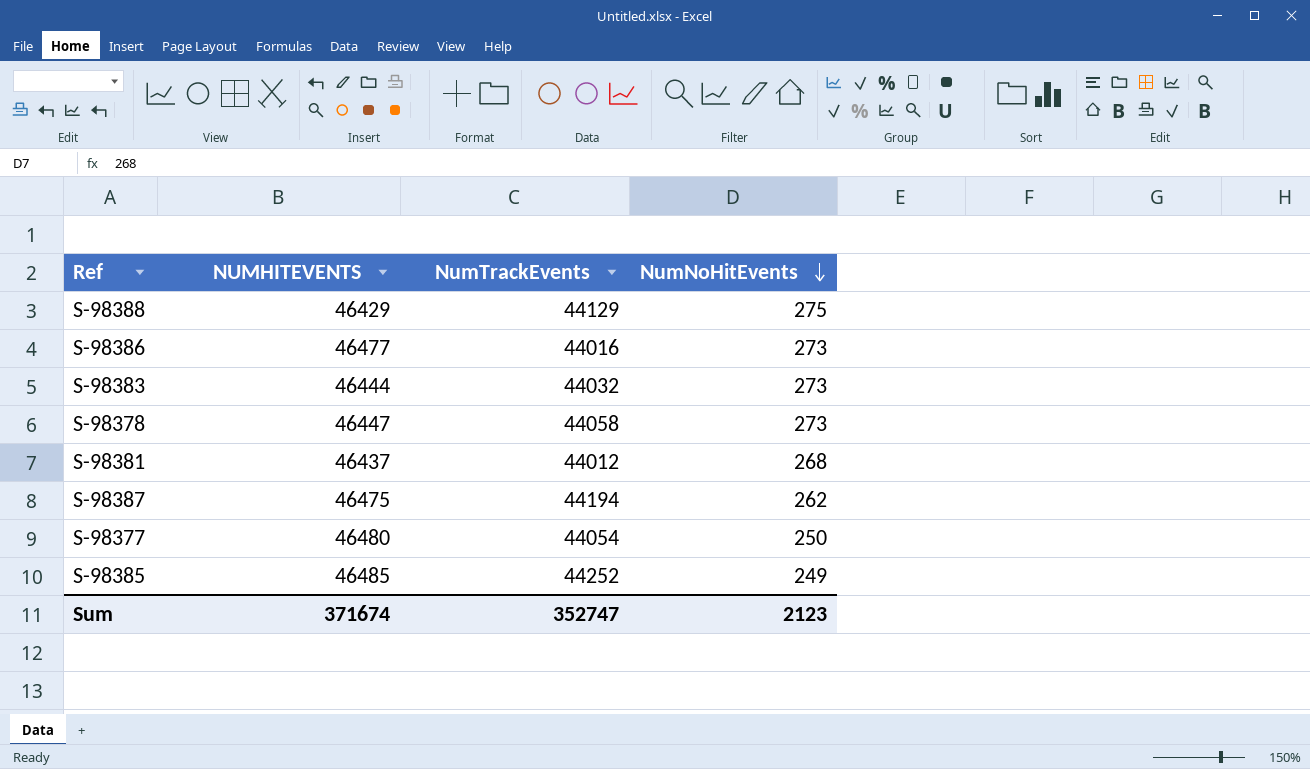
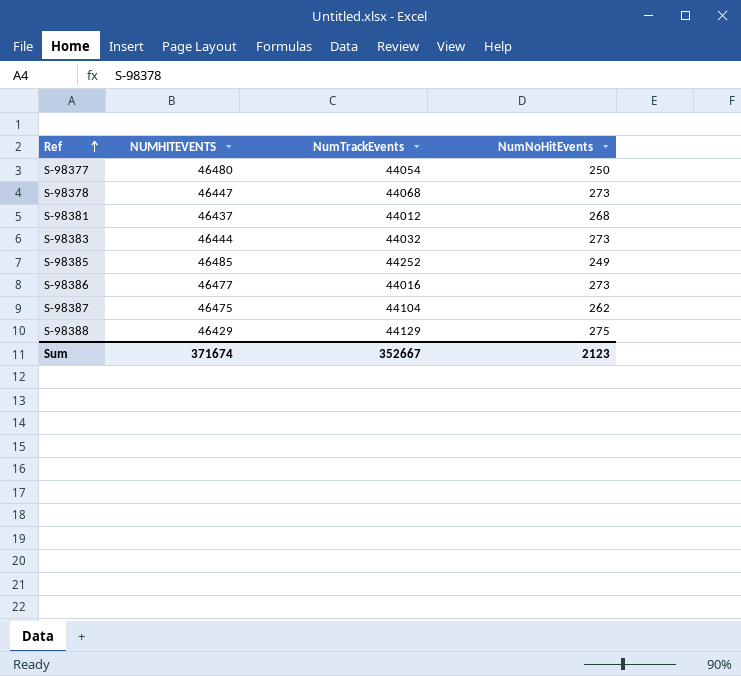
row order: NumNoHitEvents descending -> Ref ascending
S-98378 | NumTrackEvents: 44058 -> 44068
S-98387 | NumTrackEvents: 44194 -> 44104
Sum | NumTrackEvents: 352747 -> 352667

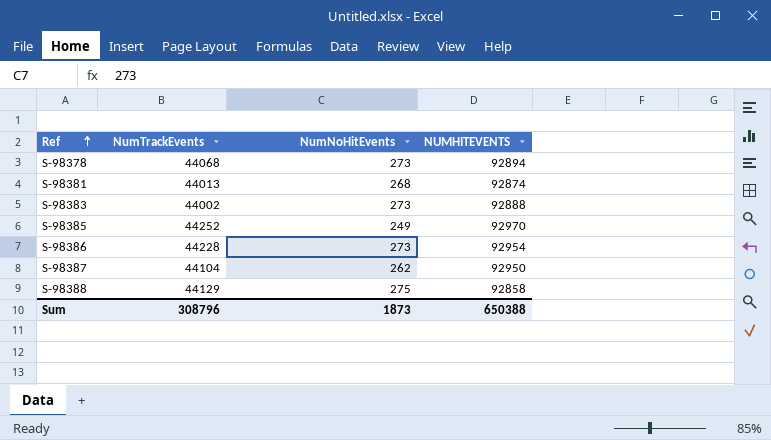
column NUMHITEVENTS | position: 2 -> 4
row S-98377: 46480 | 44054 | 250 -> none
S-98378 | NUMHITEVENTS: 46447 -> 92894
S-98381 | NumTrackEvents: 44012 -> 44013
S-98381 | NUMHITEVENTS: 46437 -> 92874
S-98383 | NumTrackEvents: 44032 -> 44002
S-98383 | NUMHITEVENTS: 46444 -> 92888
S-98385 | NUMHITEVENTS: 46485 -> 92970
S-98386 | NumTrackEvents: 44016 -> 44228
S-98386 | NUMHITEVENTS: 46477 -> 92954
S-98387 | NUMHITEVENTS: 46475 -> 92950
S-98388 | NUMHITEVENTS: 46429 -> 92858
Sum | NumTrackEvents: 352667 -> 308796
Sum | NumNoHitEvents: 2123 -> 1873
Sum | NUMHITEVENTS: 371674 -> 650388

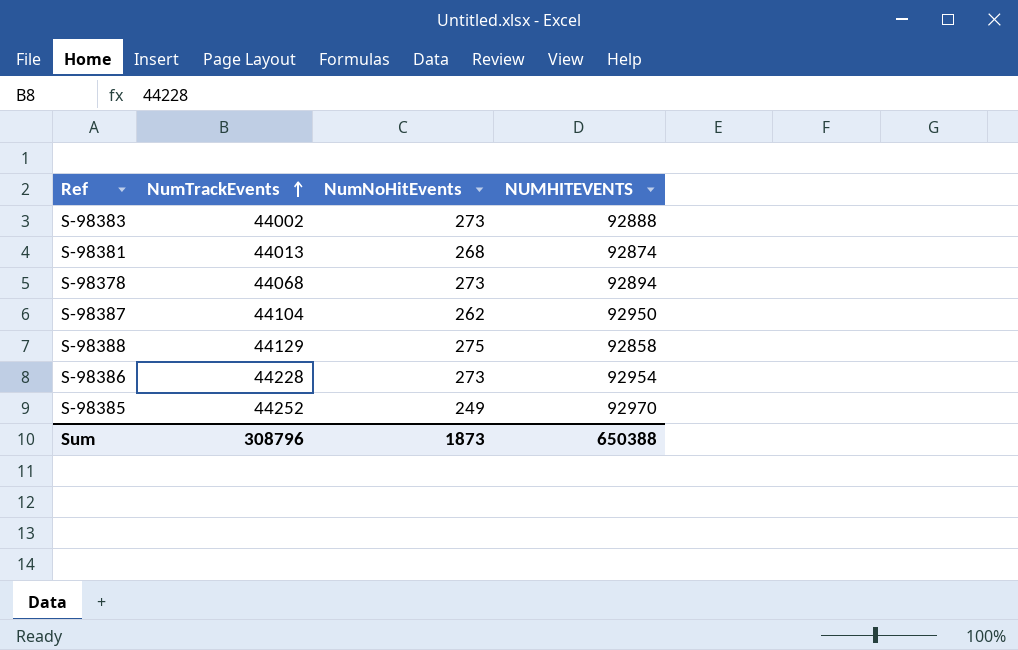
row order: Ref ascending -> NumTrackEvents ascending

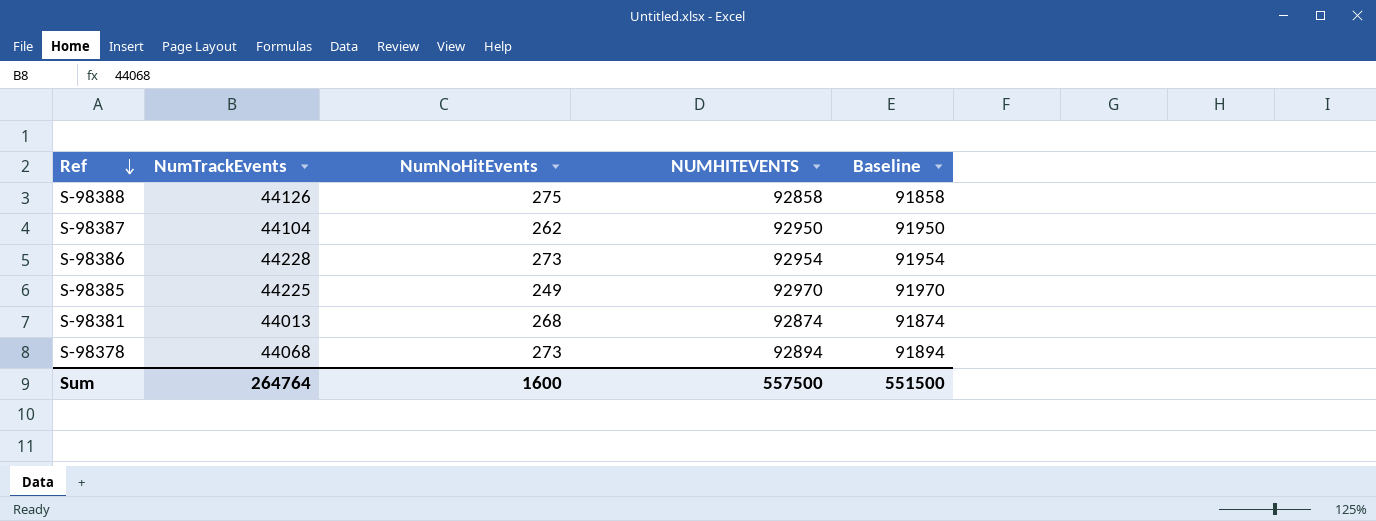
row order: NumTrackEvents ascending -> Ref descending
column Baseline | formula: none -> [NUMHITEVENTS] - 1000
row S-98383: 44002 | 273 | 92888 -> none
S-98388 | NumTrackEvents: 44129 -> 44126
S-98385 | NumTrackEvents: 44252 -> 44225
Sum | NumTrackEvents: 308796 -> 264764
Sum | NumNoHitEvents: 1873 -> 1600
Sum | NUMHITEVENTS: 650388 -> 557500

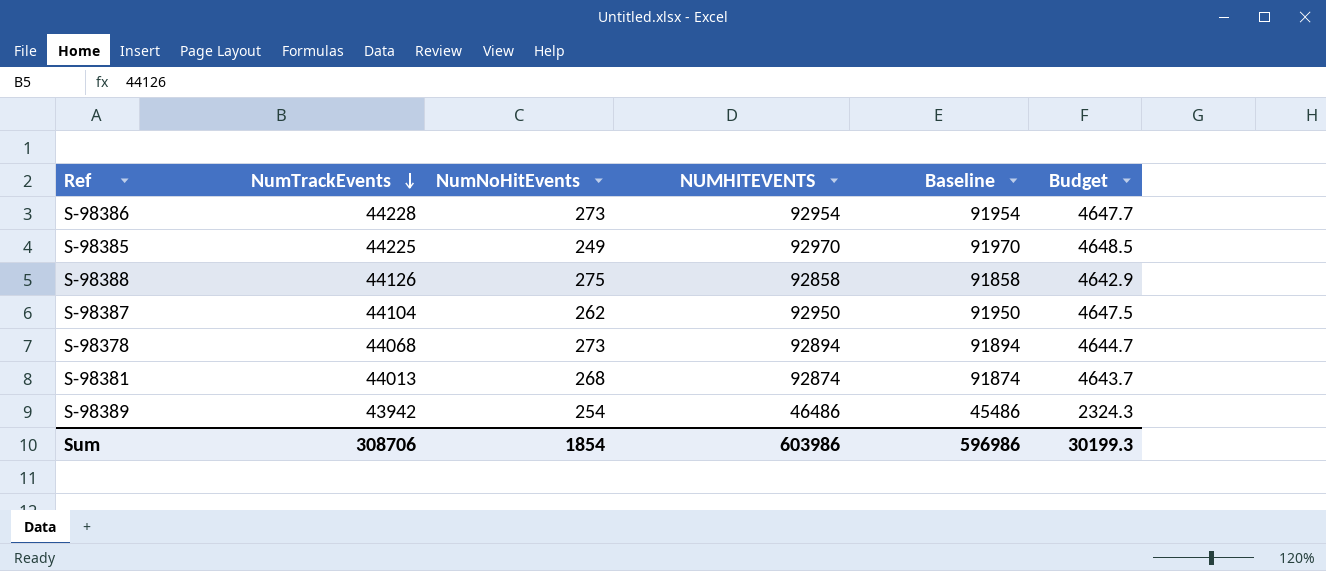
row order: Ref descending -> NumTrackEvents descending
column Budget | formula: none -> [NUMHITEVENTS] * 0.05
row S-98389: none -> 43942 | 254 | 46486 | 45486 | 2324.3
Sum | NumTrackEvents: 264764 -> 308706
Sum | NumNoHitEvents: 1600 -> 1854
Sum | NUMHITEVENTS: 557500 -> 603986
Sum | Baseline: 551500 -> 596986

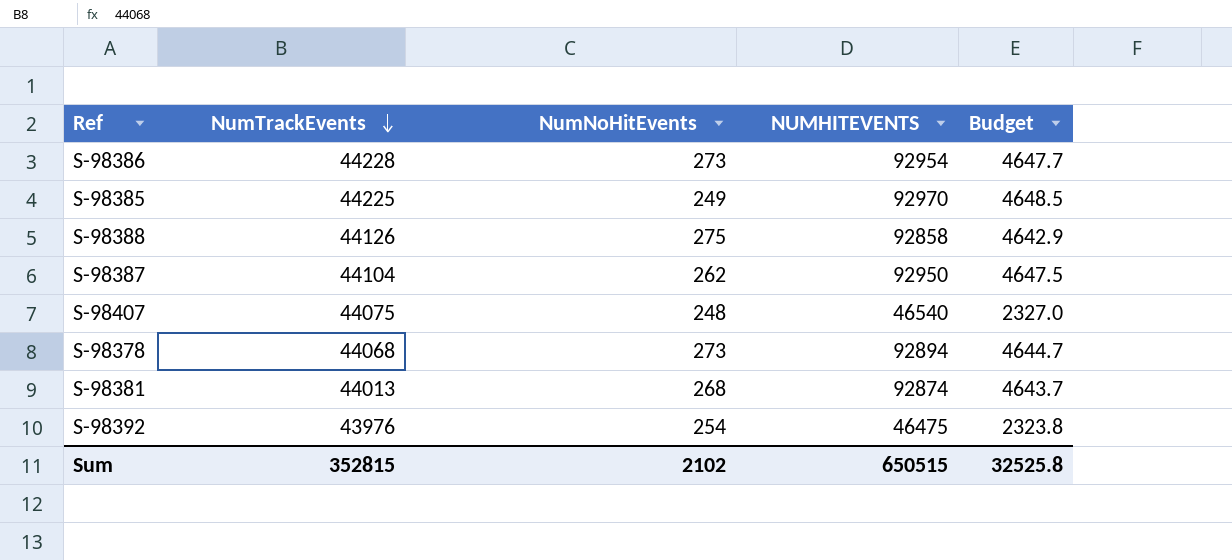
column Baseline | formula: [NUMHITEVENTS] - 1000 -> none
row S-98389: 43942 | 254 | 46486 | 45486 | 2324.3 -> none
row S-98407: none -> 44075 | 248 | 46540 | 2327.0
row S-98392: none -> 43976 | 254 | 46475 | 2323.8
Sum | NumTrackEvents: 308706 -> 352815
Sum | NumNoHitEvents: 1854 -> 2102
Sum | NUMHITEVENTS: 603986 -> 650515
Sum | Budget: 30199.3 -> 32525.8

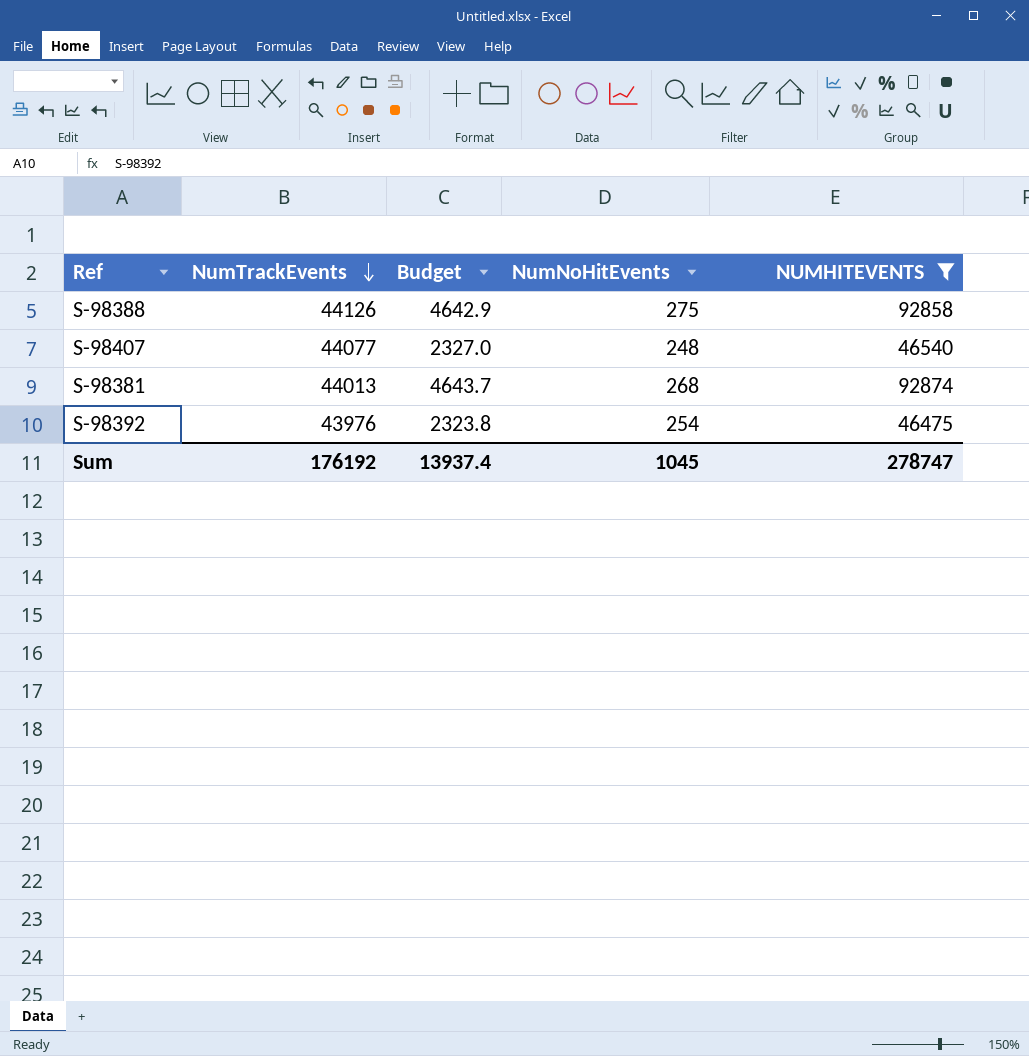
filter: none -> NUMHITEVENTS <= 92874
column Budget | position: 5 -> 3
S-98407 | NumTrackEvents: 44075 -> 44077
Sum | NumTrackEvents: 352815 -> 176192
Sum | Budget: 32525.8 -> 13937.4
Sum | NumNoHitEvents: 2102 -> 1045
Sum | NUMHITEVENTS: 650515 -> 278747

